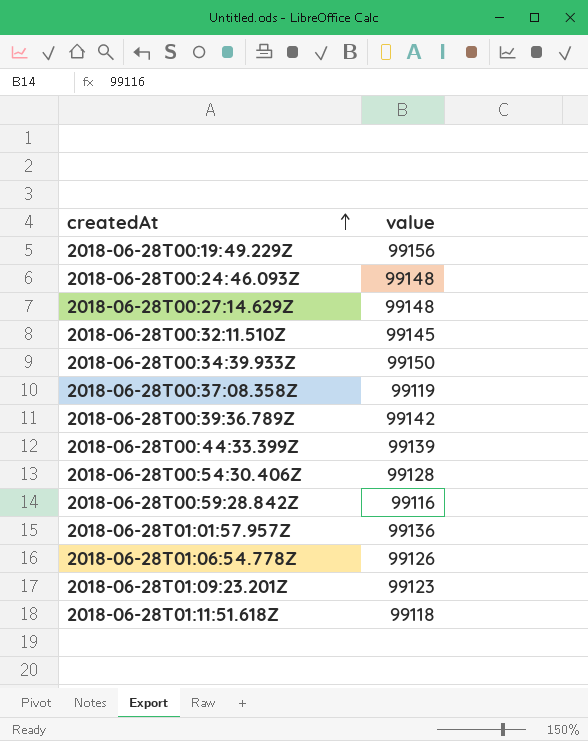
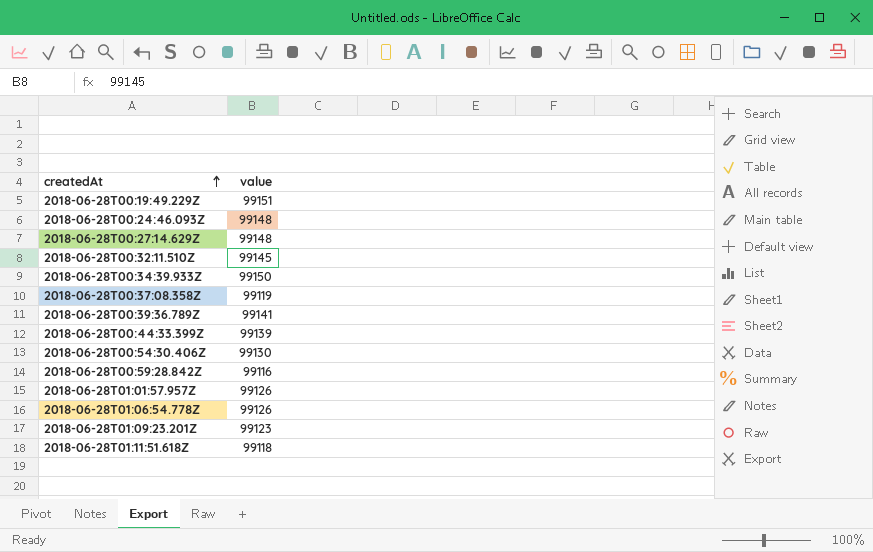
2018-06-28T00:19:49.229Z | value: 99156 -> 99151
2018-06-28T00:39:36.789Z | value: 99142 -> 99141
2018-06-28T00:54:30.406Z | value: 99128 -> 99130
2018-06-28T01:01:57.957Z | value: 99136 -> 99126

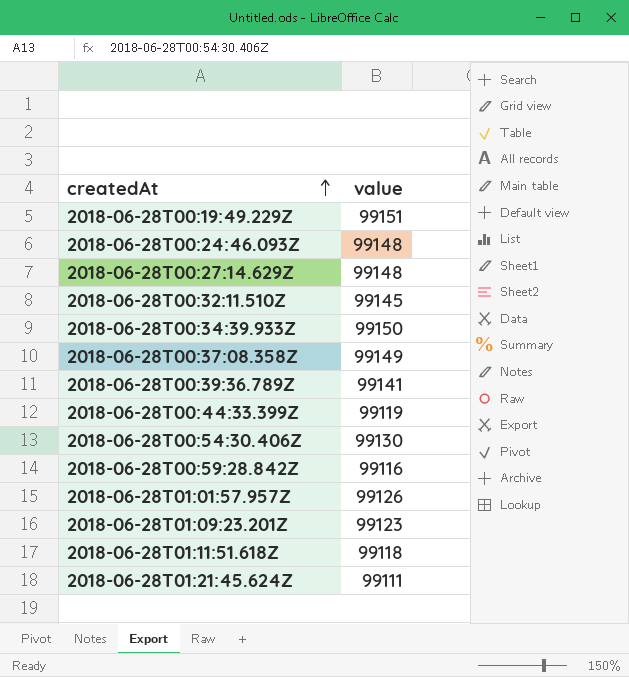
row 2018-06-28T01:06:54.778Z: 99126 -> none
2018-06-28T00:37:08.358Z | value: 99119 -> 99149
2018-06-28T00:44:33.399Z | value: 99139 -> 99119
row 2018-06-28T01:21:45.624Z: none -> 99111

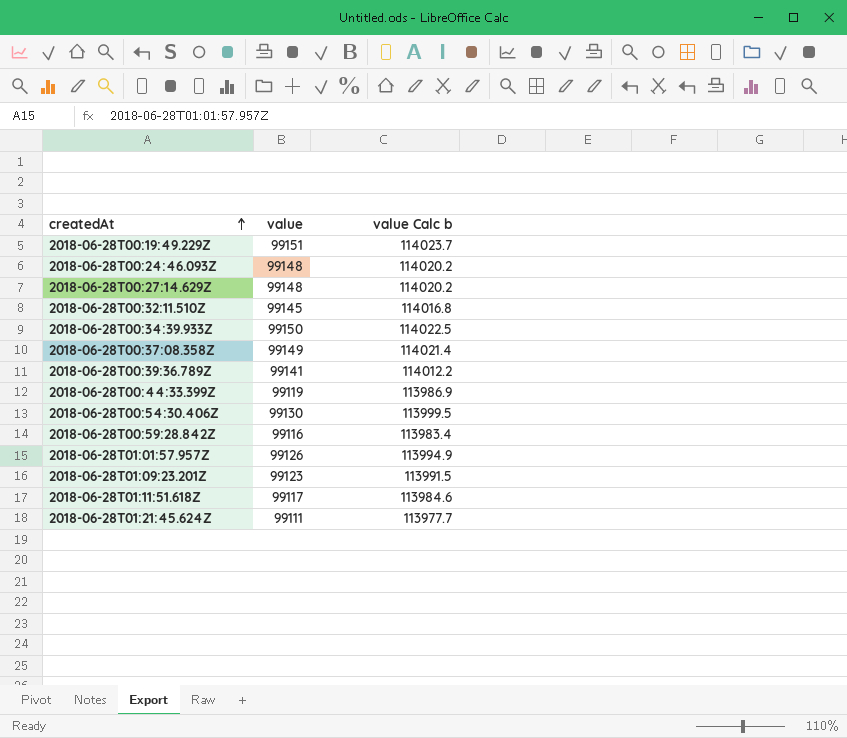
column value Calc b | formula: none -> [value] * 1.15
2018-06-28T01:11:51.618Z | value: 99118 -> 99117

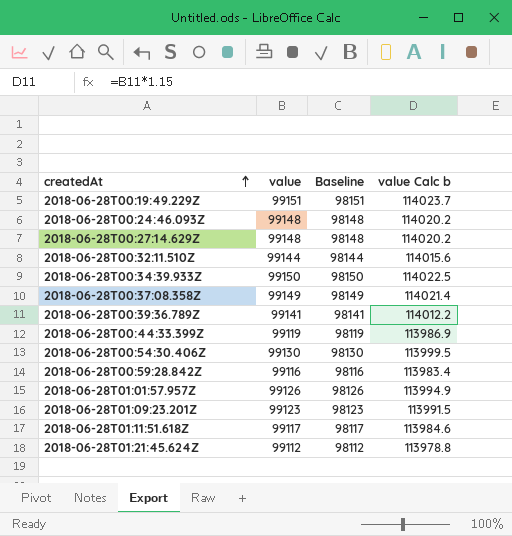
column Baseline | formula: none -> [value] - 1000
2018-06-28T00:32:11.510Z | value: 99145 -> 99144
2018-06-28T00:32:11.510Z | value Calc b: 114016.8 -> 114015.6
2018-06-28T01:21:45.624Z | value: 99111 -> 99112
2018-06-28T01:21:45.624Z | value Calc b: 113977.7 -> 113978.8

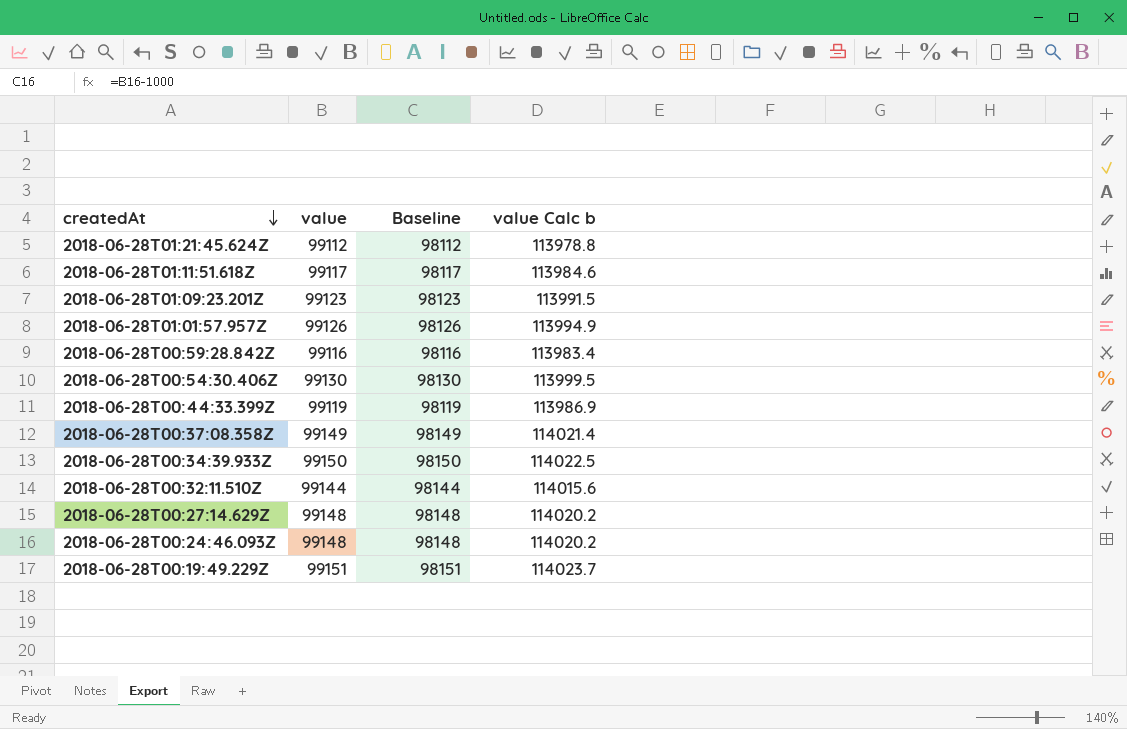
row order: createdAt ascending -> createdAt descending
row 2018-06-28T00:39:36.789Z: 99141 | 98141 | 114012.2 -> none

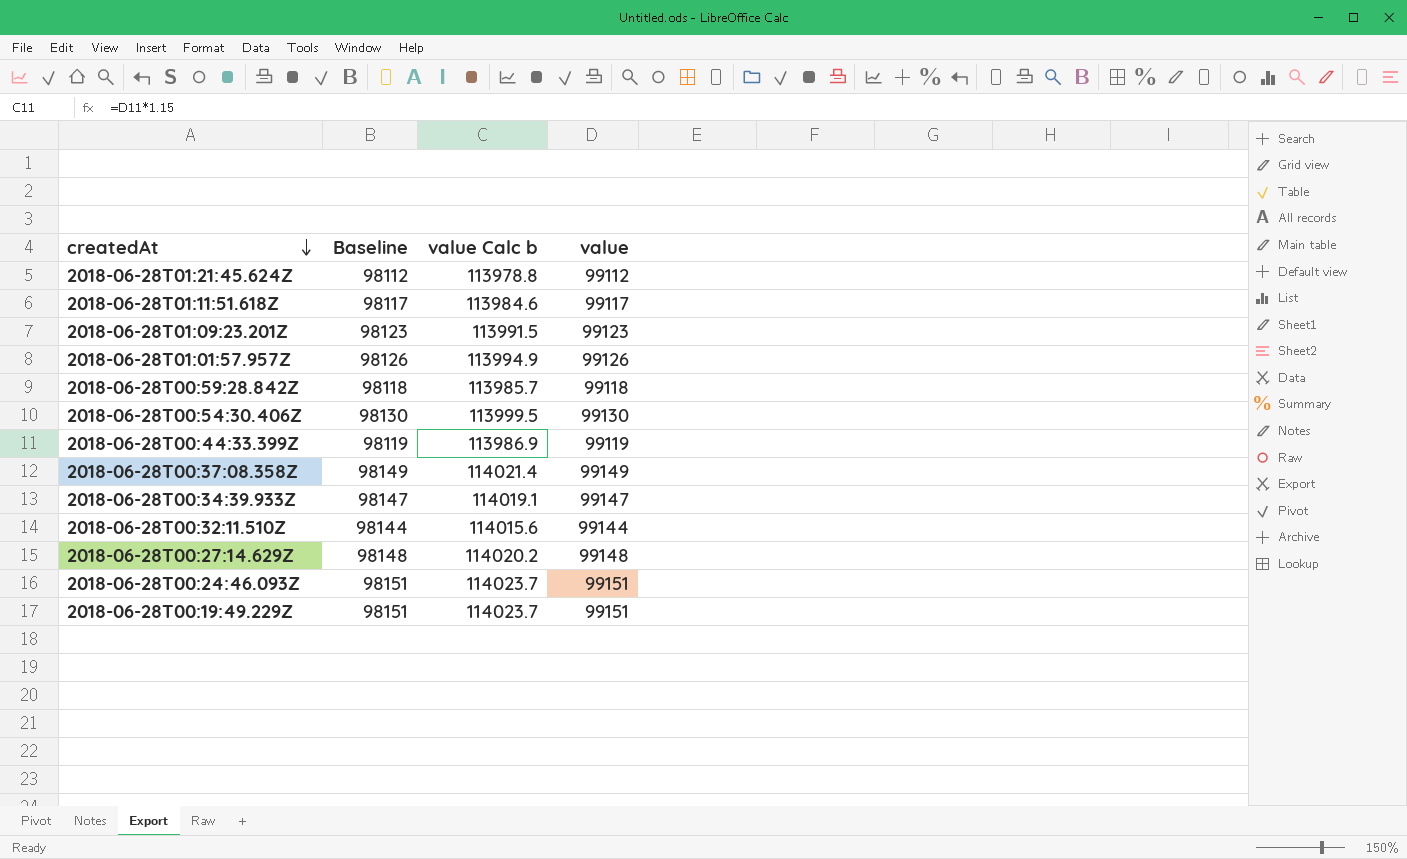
column value | position: 2 -> 4
2018-06-28T00:59:28.842Z | Baseline: 98116 -> 98118
2018-06-28T00:59:28.842Z | value Calc b: 113983.4 -> 113985.7
2018-06-28T00:59:28.842Z | value: 99116 -> 99118
2018-06-28T00:34:39.933Z | Baseline: 98150 -> 98147
2018-06-28T00:34:39.933Z | value Calc b: 114022.5 -> 114019.1
2018-06-28T00:34:39.933Z | value: 99150 -> 99147
2018-06-28T00:24:46.093Z | Baseline: 98148 -> 98151
2018-06-28T00:24:46.093Z | value Calc b: 114020.2 -> 114023.7
2018-06-28T00:24:46.093Z | value: 99148 -> 99151

